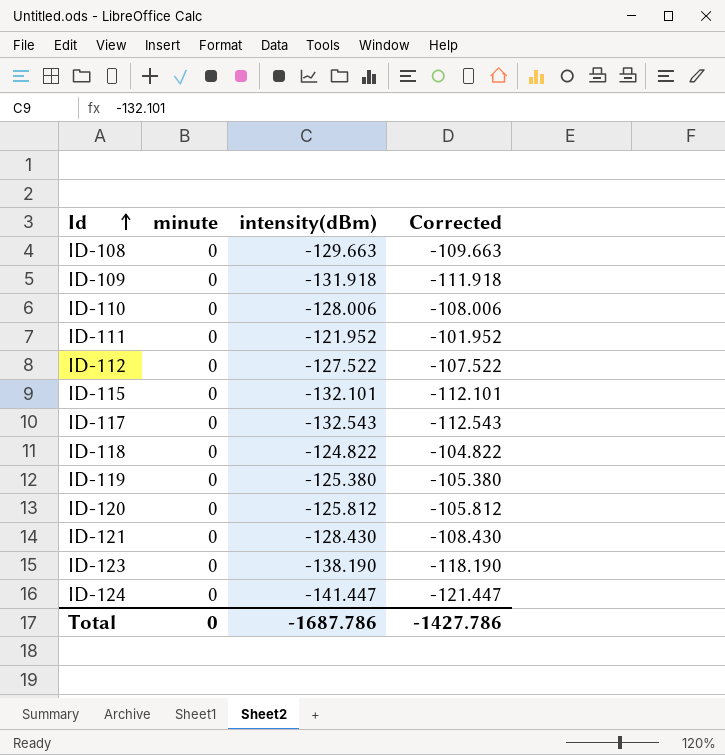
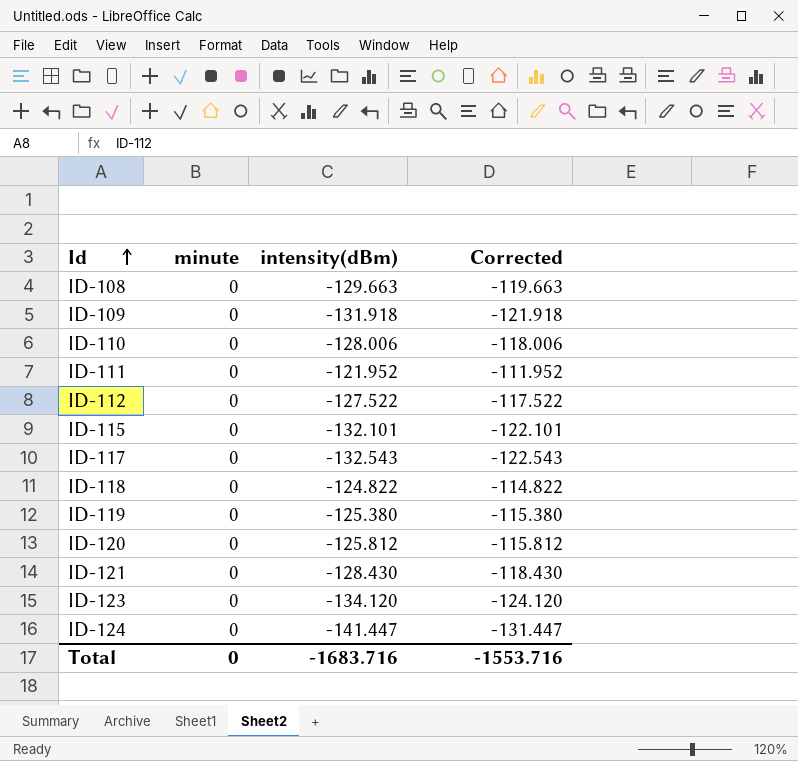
column Corrected | formula: [intensity(dBm)] + 20 -> [intensity(dBm)] + 10
ID-123 | intensity(dBm): -138.190 -> -134.120
Total | intensity(dBm): -1687.786 -> -1683.716
Total | Corrected: -1427.786 -> -1553.716

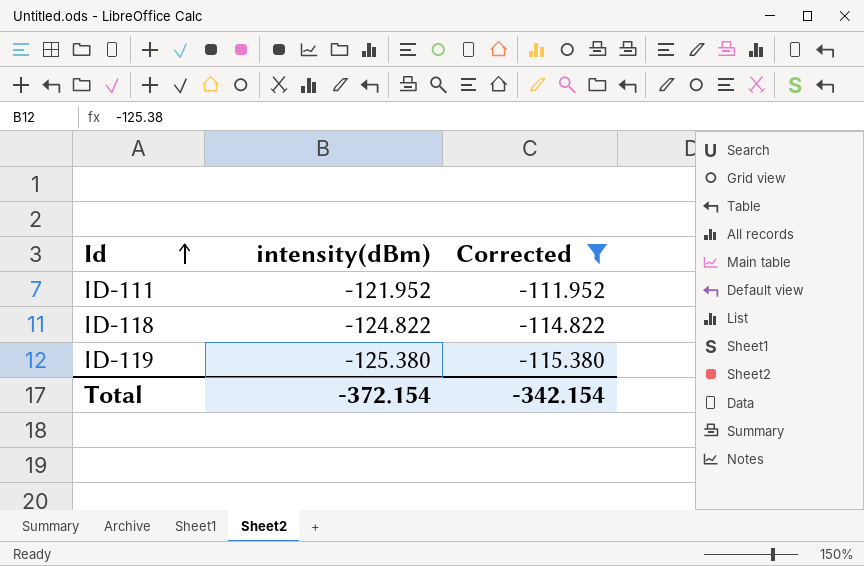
filter: none -> Corrected >= -115.380
column minute | position: 2 -> none
Total | intensity(dBm): -1683.716 -> -372.154
Total | Corrected: -1553.716 -> -342.154

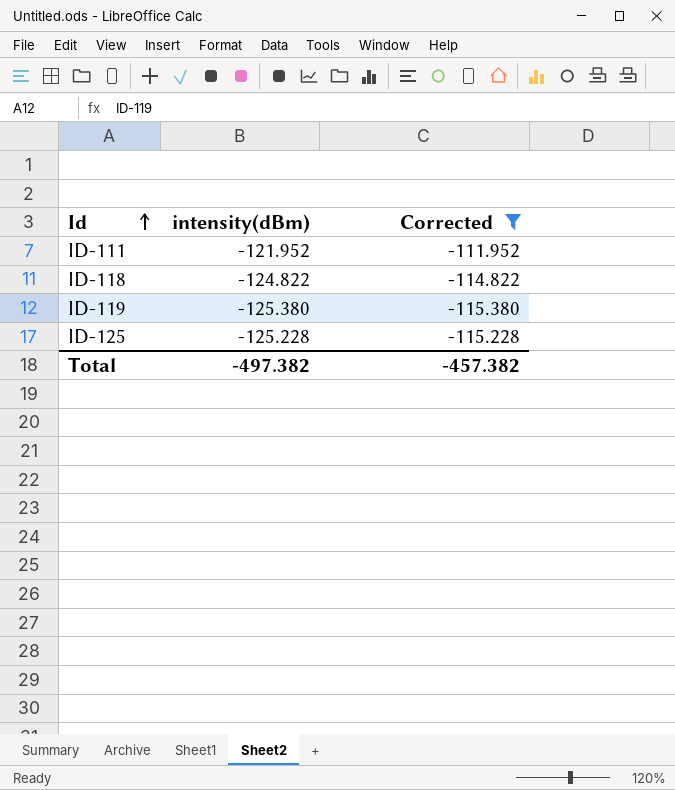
row ID-125: none -> -125.228 | -115.228
Total | intensity(dBm): -372.154 -> -497.382
Total | Corrected: -342.154 -> -457.382

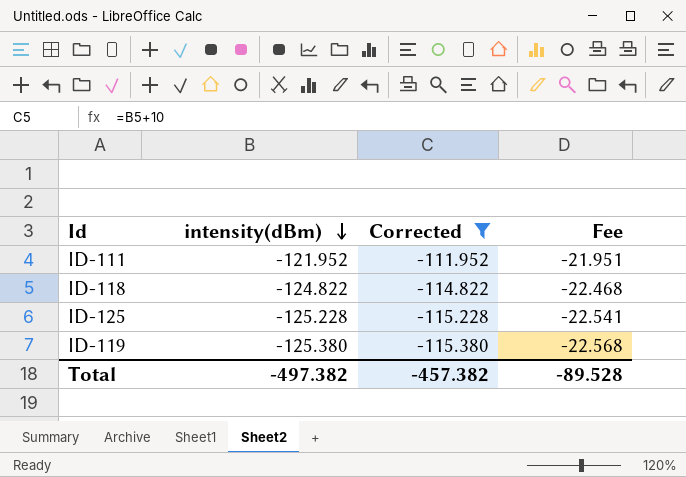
row order: Id ascending -> intensity(dBm) descending
column Fee | formula: none -> [intensity(dBm)] * 0.18

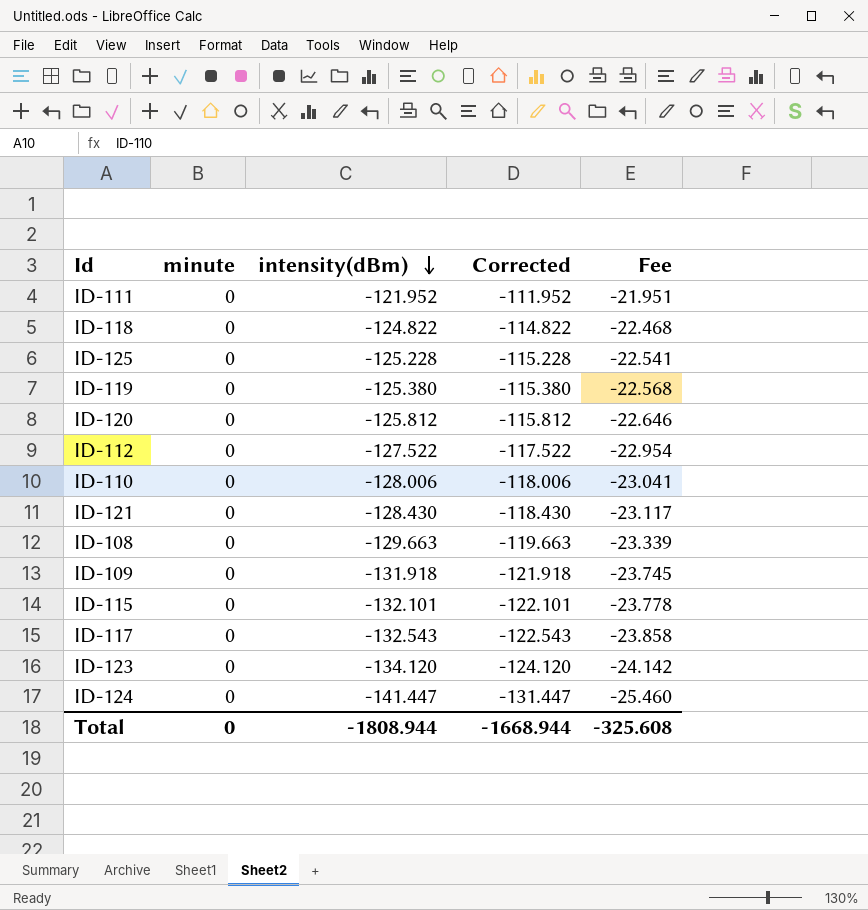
filter: Corrected >= -115.380 -> none
column minute | position: none -> 2
Total | intensity(dBm): -497.382 -> -1808.944
Total | Corrected: -457.382 -> -1668.944
Total | Fee: -89.528 -> -325.608

